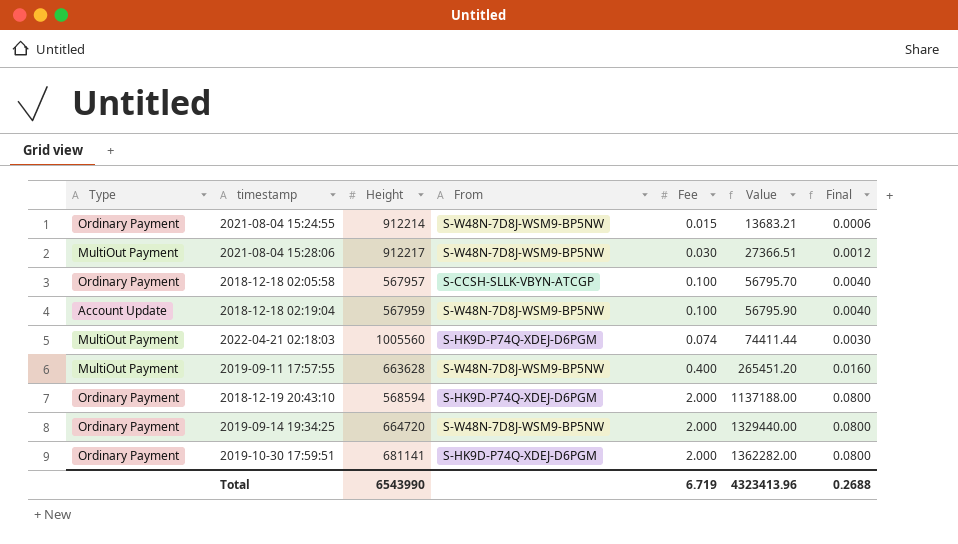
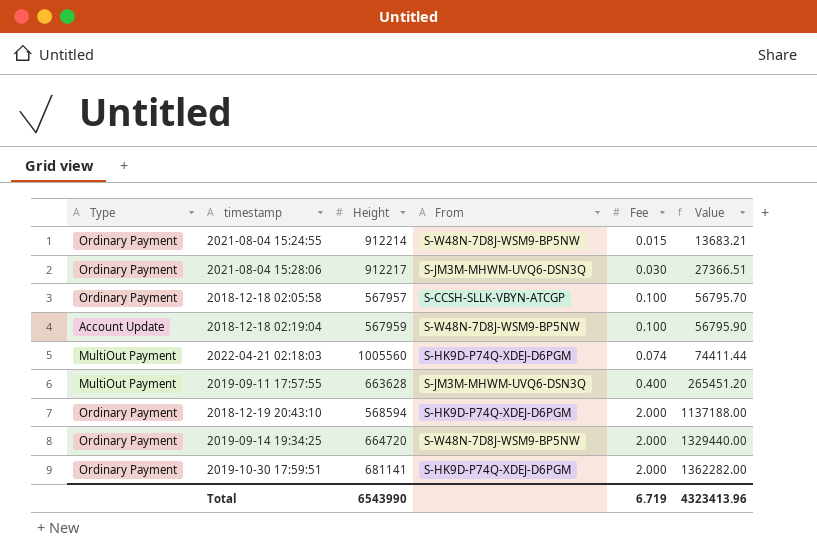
column Final | formula: [Fee] * 0.04 -> none
2021-08-04 15:28:06 | Type: MultiOut Payment -> Ordinary Payment
2021-08-04 15:28:06 | From: S-W48N-7D8J-WSM9-BP5NW -> S-JM3M-MHWM-UVQ6-DSN3Q
2019-09-11 17:57:55 | From: S-W48N-7D8J-WSM9-BP5NW -> S-JM3M-MHWM-UVQ6-DSN3Q

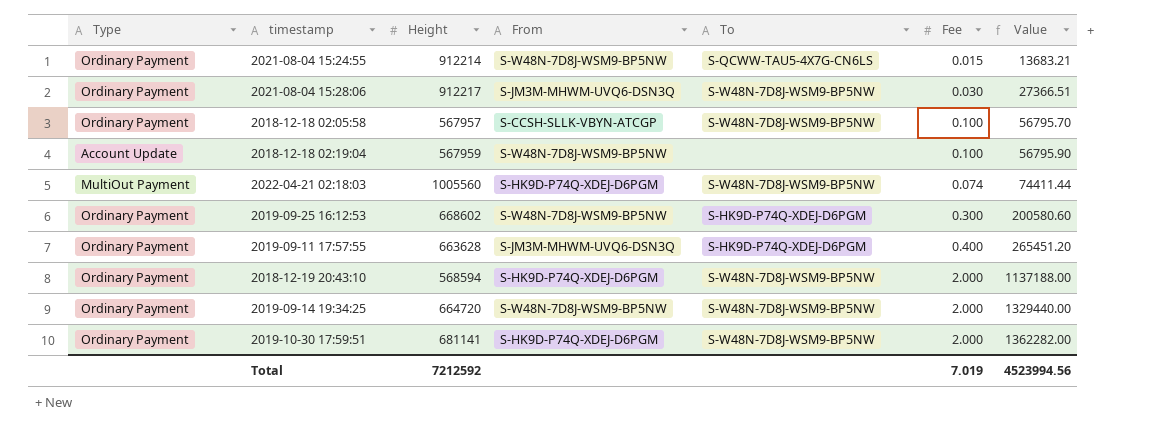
column To | position: none -> 5
row 2019-09-25 16:12:53: none -> Ordinary Payment | 668602 | S-W48N-7D8J-WSM9-BP5NW | S-HK9D-P74Q-XDEJ-D6PGM | 0.300 | 200580.60
2019-09-11 17:57:55 | Type: MultiOut Payment -> Ordinary Payment
Total | Height: 6543990 -> 7212592
Total | Fee: 6.719 -> 7.019
Total | Value: 4323413.96 -> 4523994.56

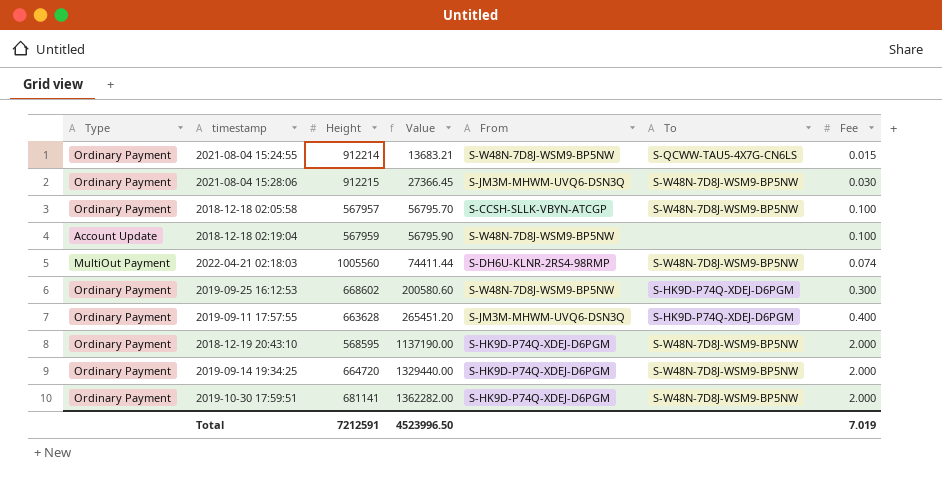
column Value | position: 7 -> 4
2021-08-04 15:28:06 | Height: 912217 -> 912215
2021-08-04 15:28:06 | Value: 27366.51 -> 27366.45
2022-04-21 02:18:03 | From: S-HK9D-P74Q-XDEJ-D6PGM -> S-DH6U-KLNR-2RS4-98RMP
2018-12-19 20:43:10 | Height: 568594 -> 568595
2018-12-19 20:43:10 | Value: 1137188.00 -> 1137190.00
2019-09-14 19:34:25 | From: S-W48N-7D8J-WSM9-BP5NW -> S-HK9D-P74Q-XDEJ-D6PGM
Total | Height: 7212592 -> 7212591
Total | Value: 4523994.56 -> 4523996.50

